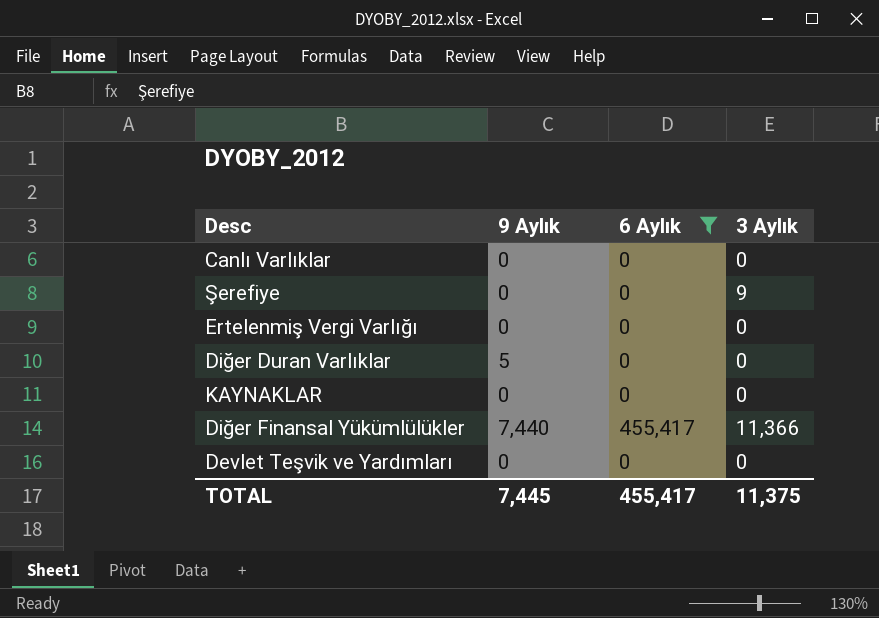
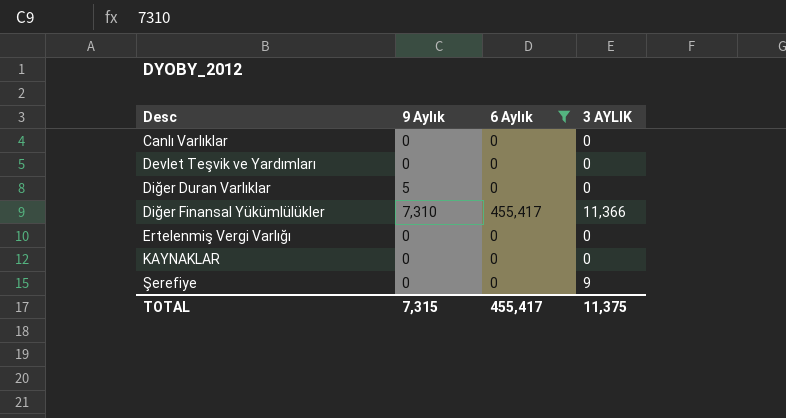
row order: none -> Desc ascending
column name: 3 Aylık -> 3 AYLIK
Diğer Finansal Yükümlülükler | 9 Aylık: 7,440 -> 7,310
TOTAL | 9 Aylık: 7,445 -> 7,315

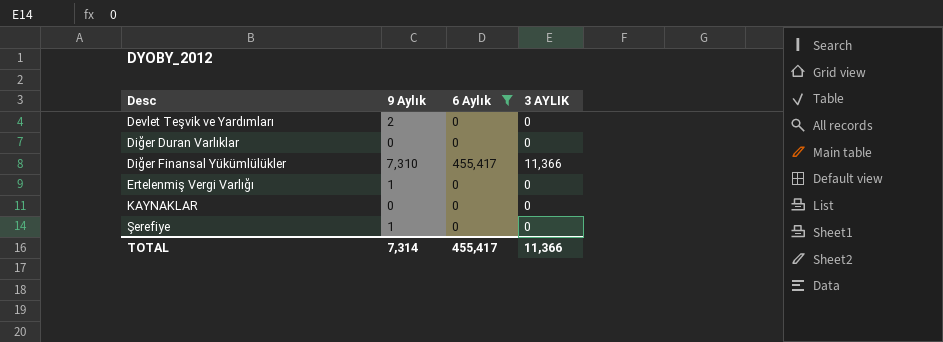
row Canlı Varlıklar: 0 | 0 | 0 -> none
Devlet Teşvik ve Yardımları | 9 Aylık: 0 -> 2
Diğer Duran Varlıklar | 9 Aylık: 5 -> 0
Ertelenmiş Vergi Varlığı | 9 Aylık: 0 -> 1
Şerefiye | 9 Aylık: 0 -> 1
Şerefiye | 3 AYLIK: 9 -> 0
TOTAL | 9 Aylık: 7,315 -> 7,314
TOTAL | 3 AYLIK: 11,375 -> 11,366

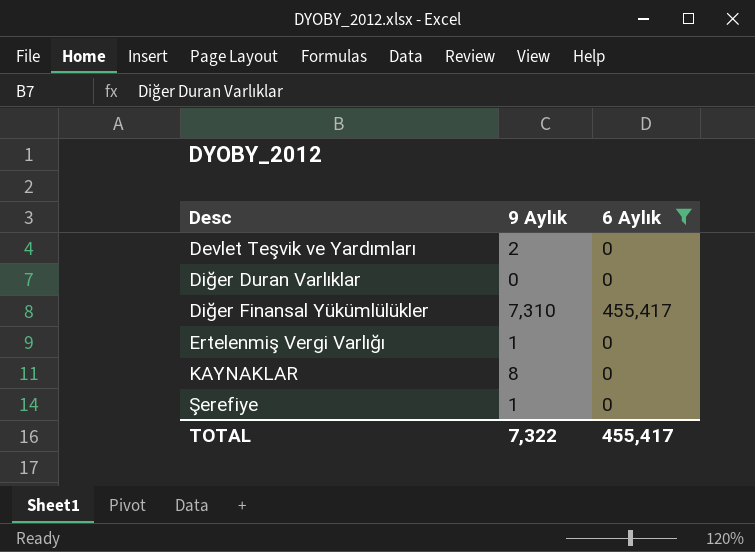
column 3 AYLIK | position: 4 -> none
KAYNAKLAR | 9 Aylık: 0 -> 8
TOTAL | 9 Aylık: 7,314 -> 7,322

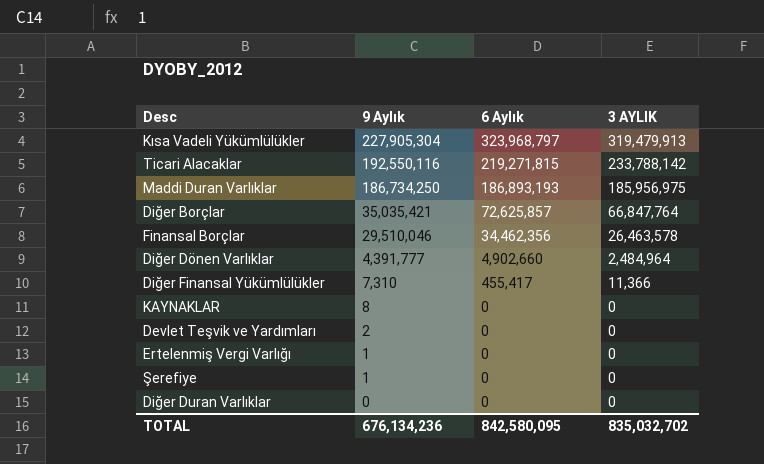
filter: 6 Aylık <= 455,417 -> none
row order: Desc ascending -> 9 Aylık descending
column 3 AYLIK | position: none -> 4
TOTAL | 9 Aylık: 7,322 -> 676,134,236
TOTAL | 6 Aylık: 455,417 -> 842,580,095

